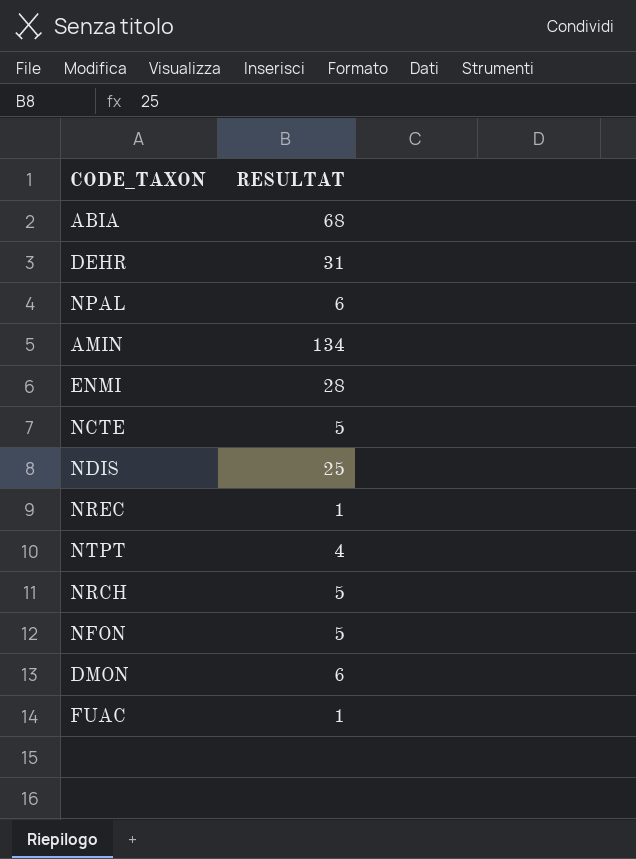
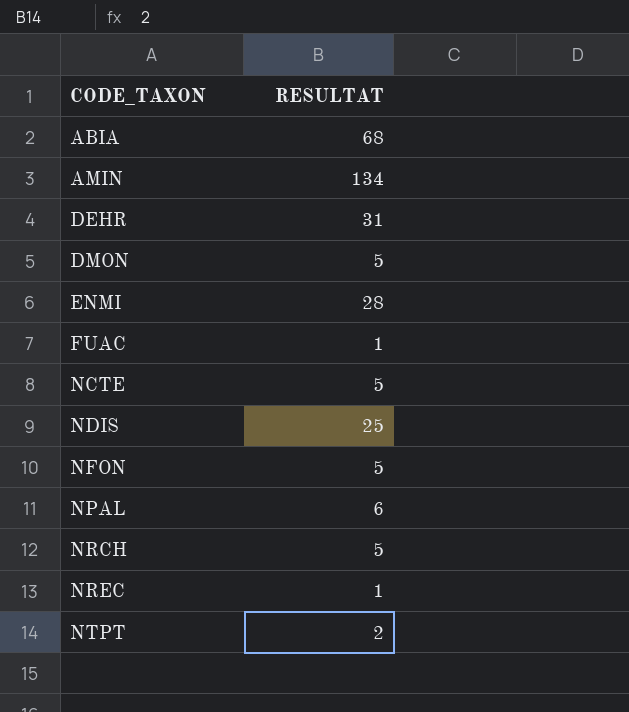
row order: none -> CODE_TAXON ascending
DMON | RESULTAT: 6 -> 5
NTPT | RESULTAT: 4 -> 2

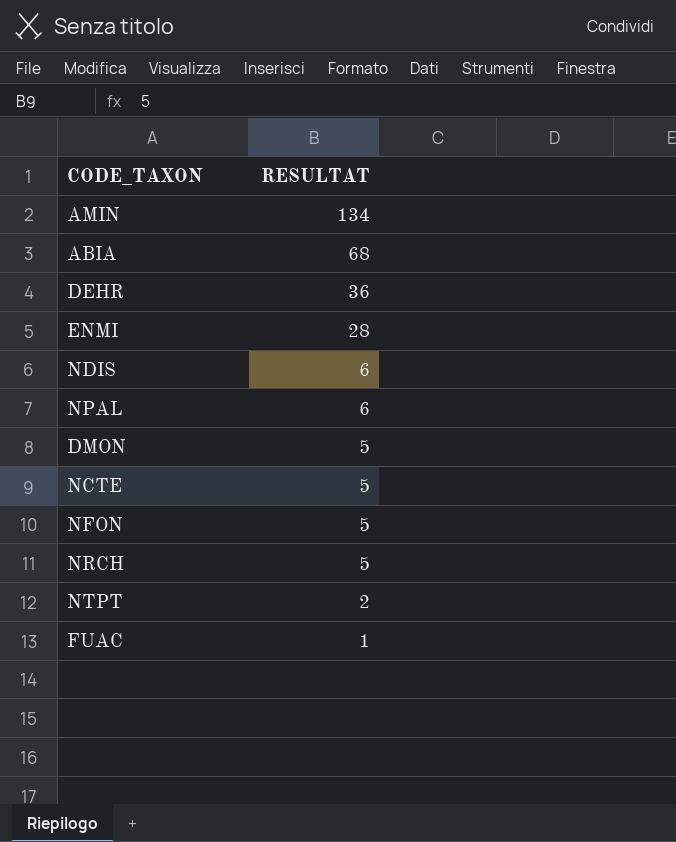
row order: CODE_TAXON ascending -> RESULTAT descending
row NREC: 1 -> none
DEHR | RESULTAT: 31 -> 36
NDIS | RESULTAT: 25 -> 6

